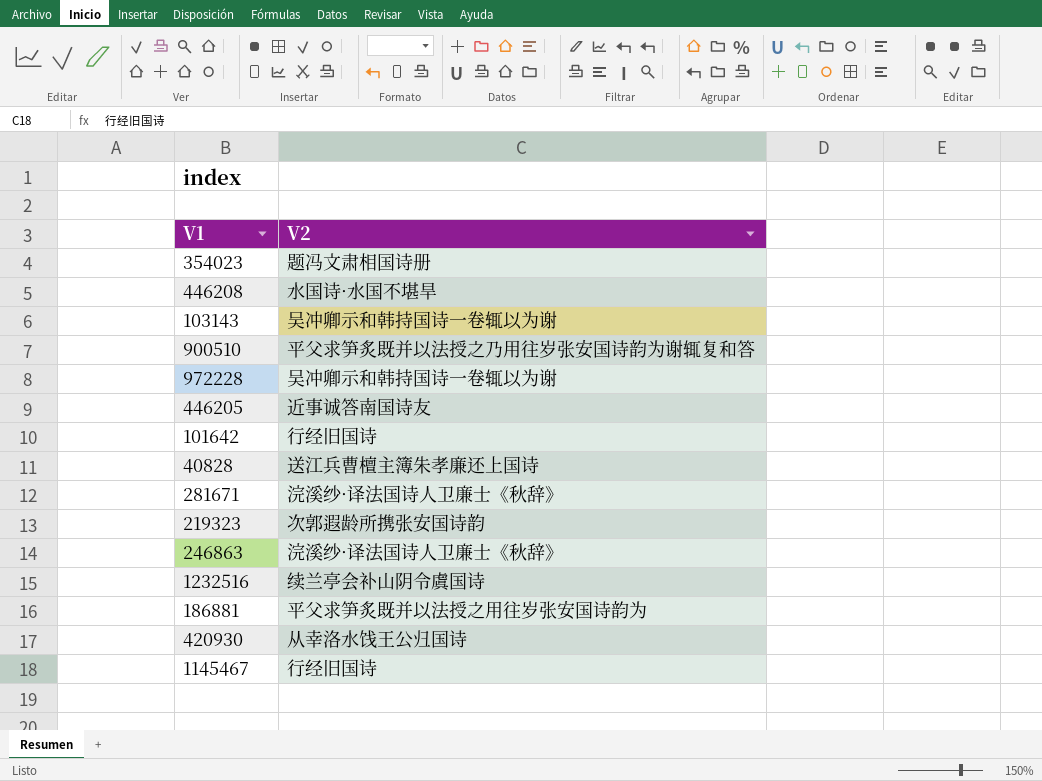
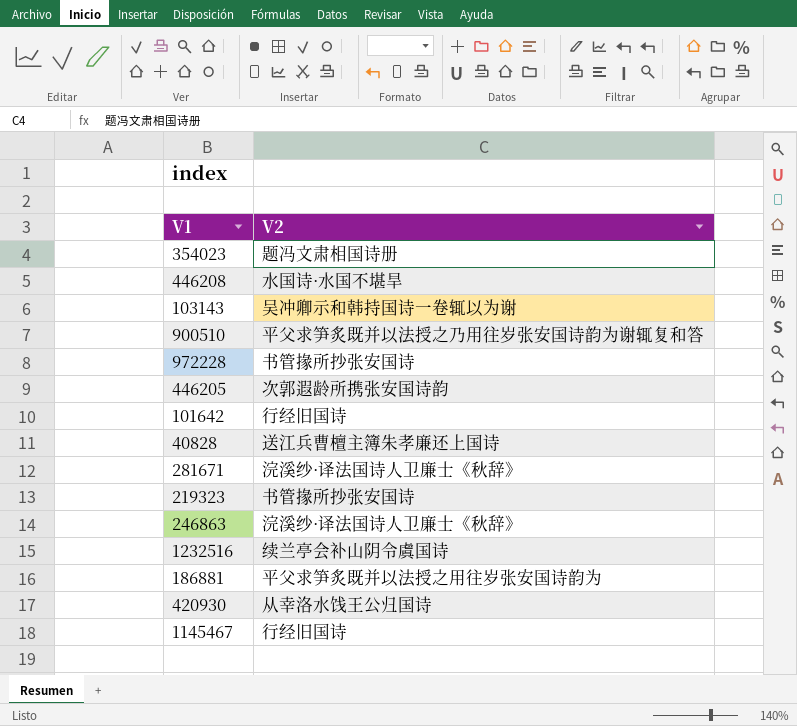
972228 | V2: 吴冲卿示和韩持国诗一卷辄以为谢 -> 书管掾所抄张安国诗
446205 | V2: 近事诚答南国诗友 -> 次郭遐龄所携张安国诗韵
219323 | V2: 次郭遐龄所携张安国诗韵 -> 书管掾所抄张安国诗

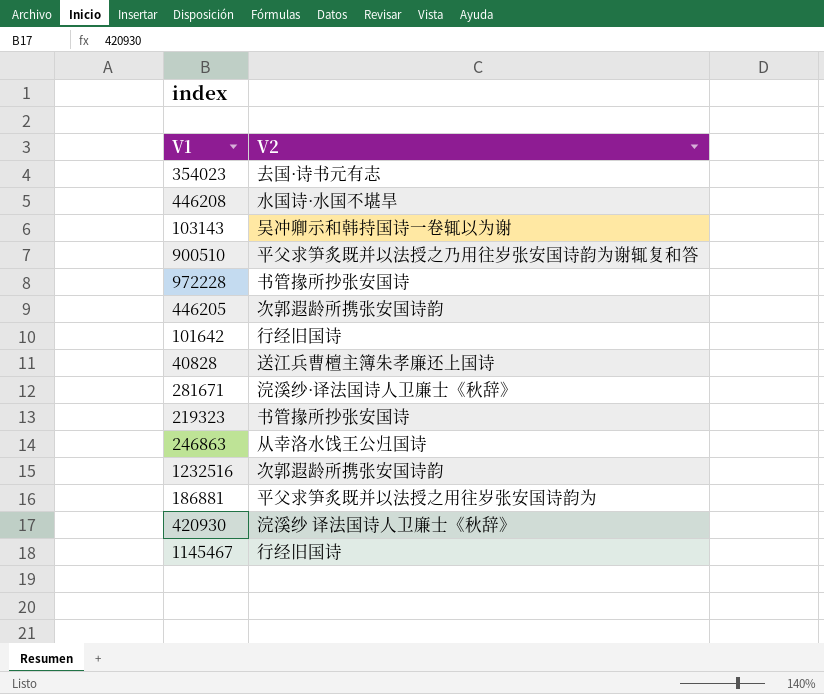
354023 | V2: 题冯文肃相国诗册 -> 去国·诗书元有志
246863 | V2: 浣溪纱·译法国诗人卫廉士《秋辞》 -> 从幸洛水饯王公归国诗
1232516 | V2: 续兰亭会补山阴令虞国诗 -> 次郭遐龄所携张安国诗韵
420930 | V2: 从幸洛水饯王公归国诗 -> 浣溪纱 译法国诗人卫廉士《秋辞》

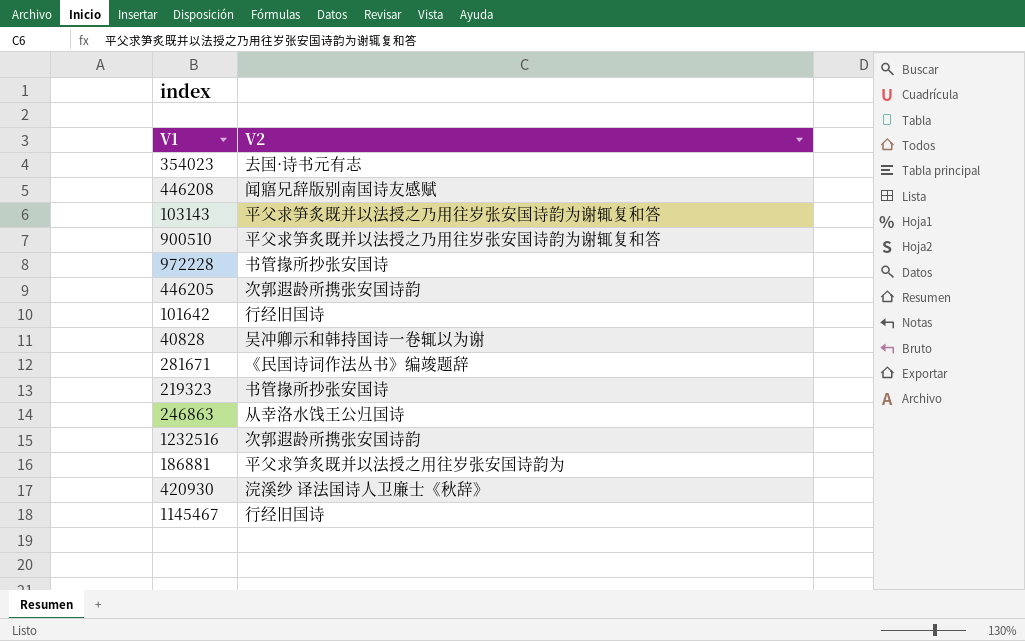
446208 | V2: 水国诗·水国不堪旱 -> 闻寤兄辞版别南国诗友感赋
103143 | V2: 吴冲卿示和韩持国诗一卷辄以为谢 -> 平父求笋炙既并以法授之乃用往岁张安国诗韵为谢辄复和答
40828 | V2: 送江兵曹檀主簿朱孝廉还上国诗 -> 吴冲卿示和韩持国诗一卷辄以为谢
281671 | V2: 浣溪纱·译法国诗人卫廉士《秋辞》 -> 《民国诗词作法丛书》编竣题辞

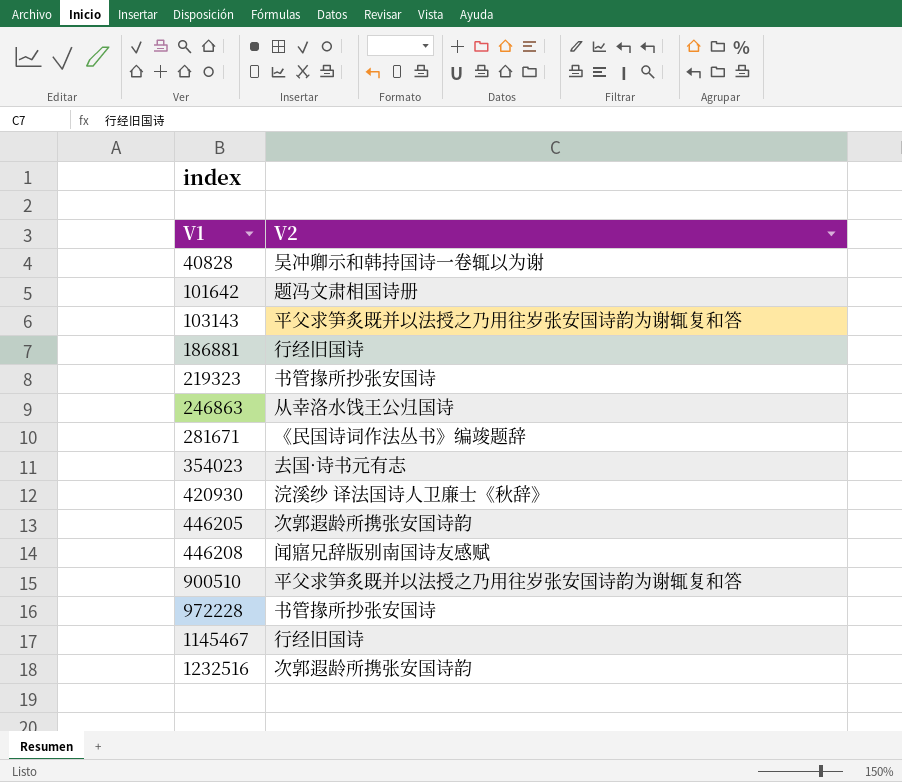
row order: none -> V1 ascending
101642 | V2: 行经旧国诗 -> 题冯文肃相国诗册
186881 | V2: 平父求笋炙既并以法授之用往岁张安国诗韵为 -> 行经旧国诗

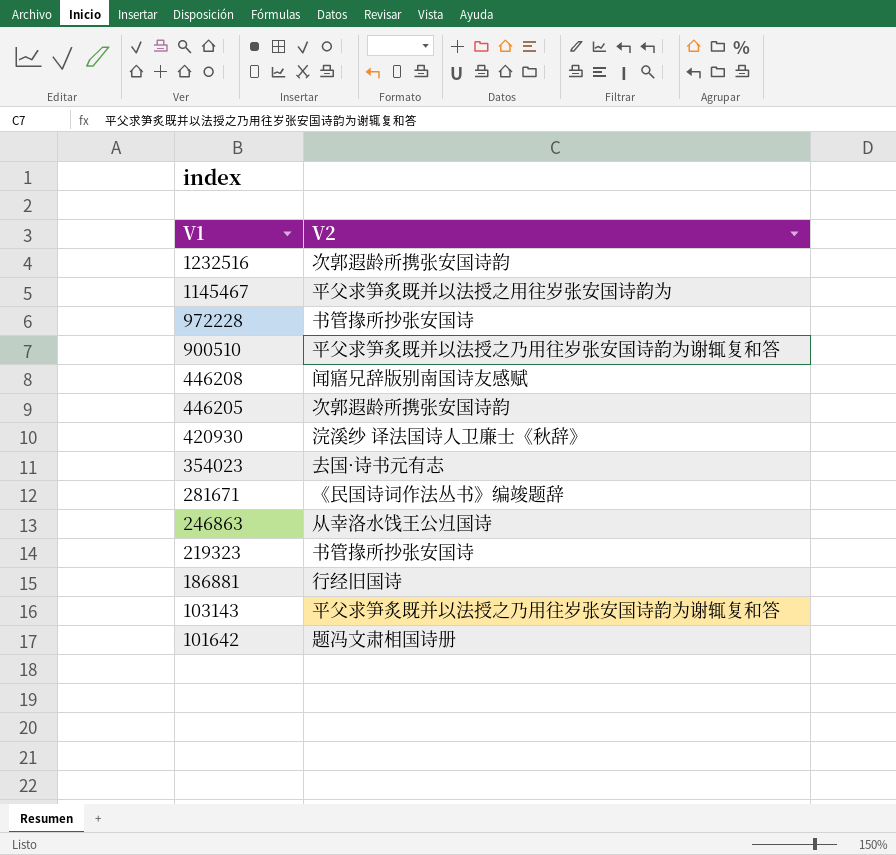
row order: V1 ascending -> V1 descending
row 40828: 吴冲卿示和韩持国诗一卷辄以为谢 -> none
1145467 | V2: 行经旧国诗 -> 平父求笋炙既并以法授之用往岁张安国诗韵为

